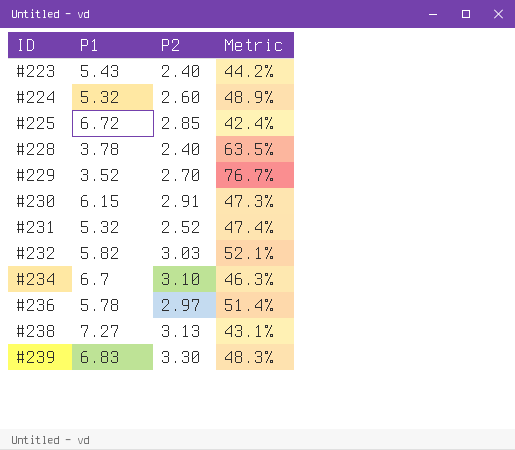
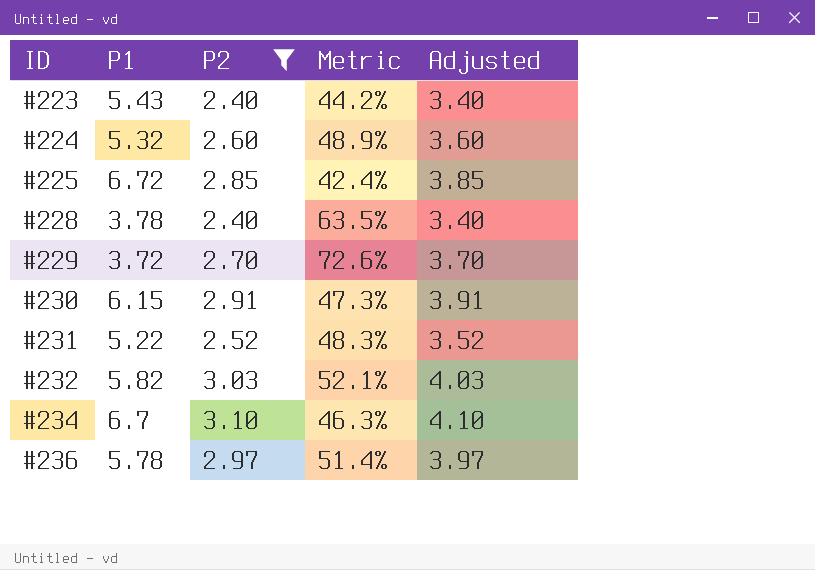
filter: none -> P2 <= 3.10
column Adjusted | formula: none -> [P2] + 1
#229 | P1: 3.52 -> 3.72
#229 | Metric: 76.7% -> 72.6%
#231 | P1: 5.32 -> 5.22
#231 | Metric: 47.4% -> 48.3%

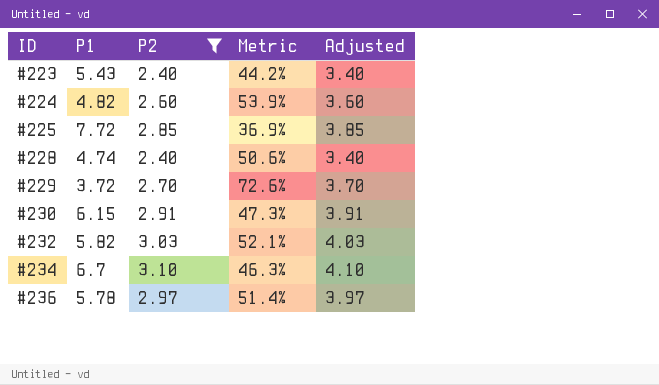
row #231: 5.22 | 2.52 | 48.3% | 3.52 -> none
#224 | P1: 5.32 -> 4.82
#224 | Metric: 48.9% -> 53.9%
#225 | P1: 6.72 -> 7.72
#225 | Metric: 42.4% -> 36.9%
#228 | P1: 3.78 -> 4.74
#228 | Metric: 63.5% -> 50.6%

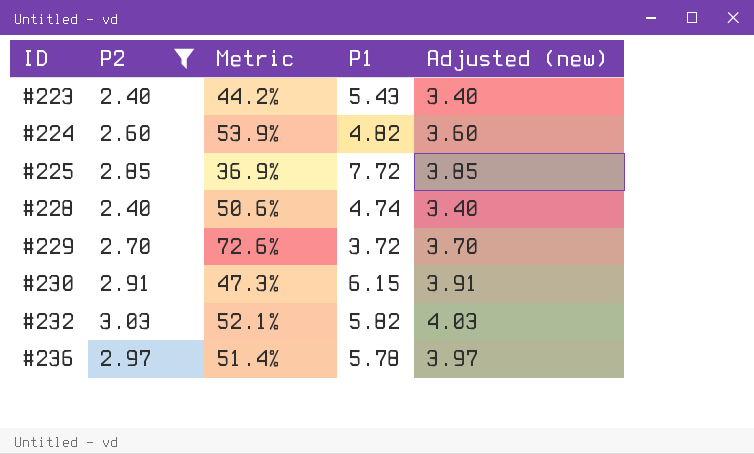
column P1 | position: 2 -> 4
column name: Adjusted -> Adjusted (new)
row #234: 6.7 | 3.10 | 46.3% | 4.10 -> none

